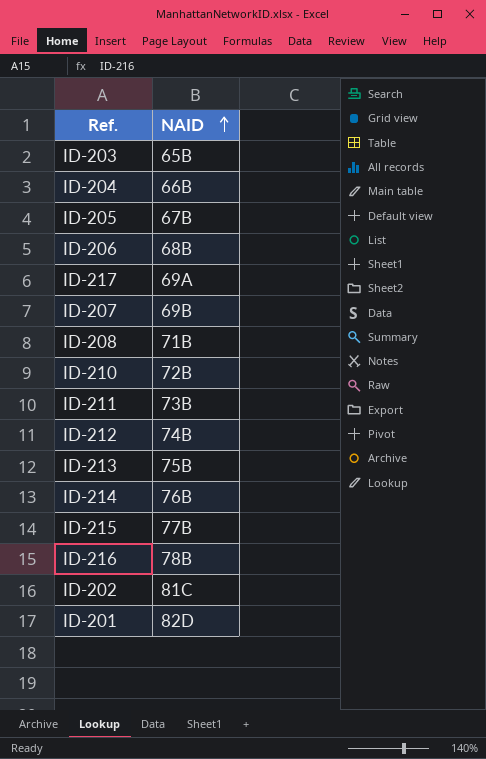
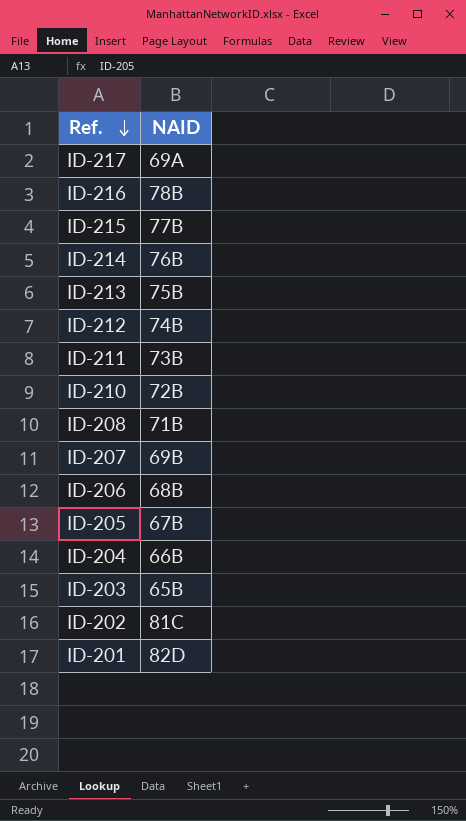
row order: NAID ascending -> Ref. descending

